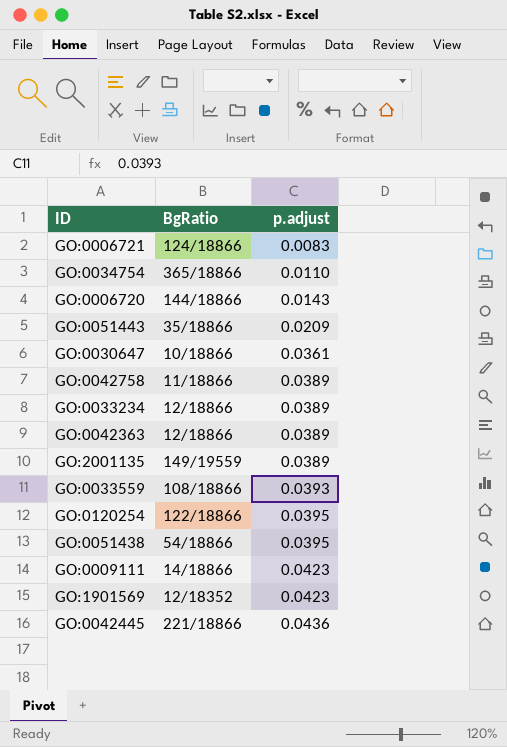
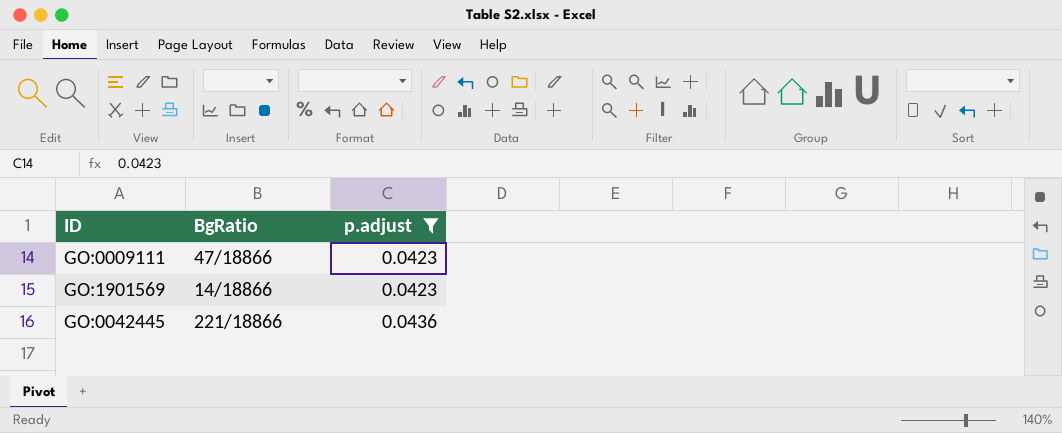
filter: none -> p.adjust >= 0.0423
GO:0009111 | BgRatio: 14/18866 -> 47/18866
GO:1901569 | BgRatio: 12/18352 -> 14/18866

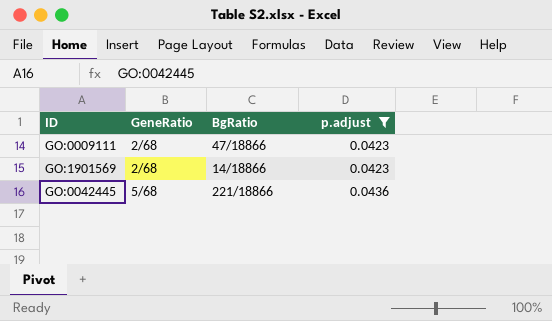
column GeneRatio | position: none -> 2

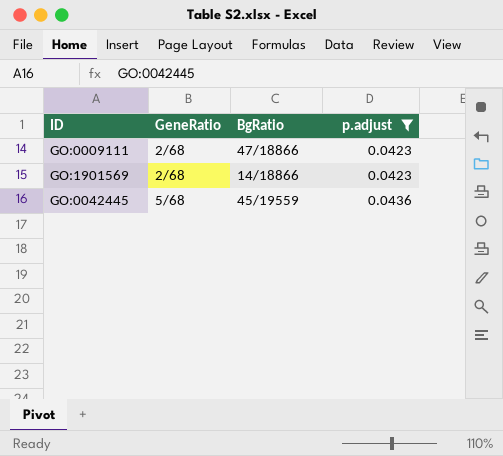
GO:0042445 | BgRatio: 221/18866 -> 45/19559

